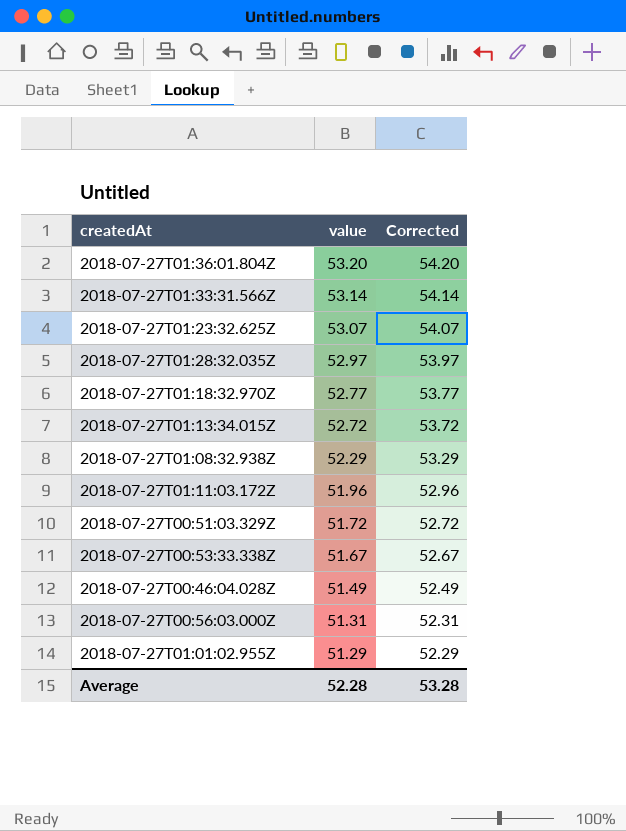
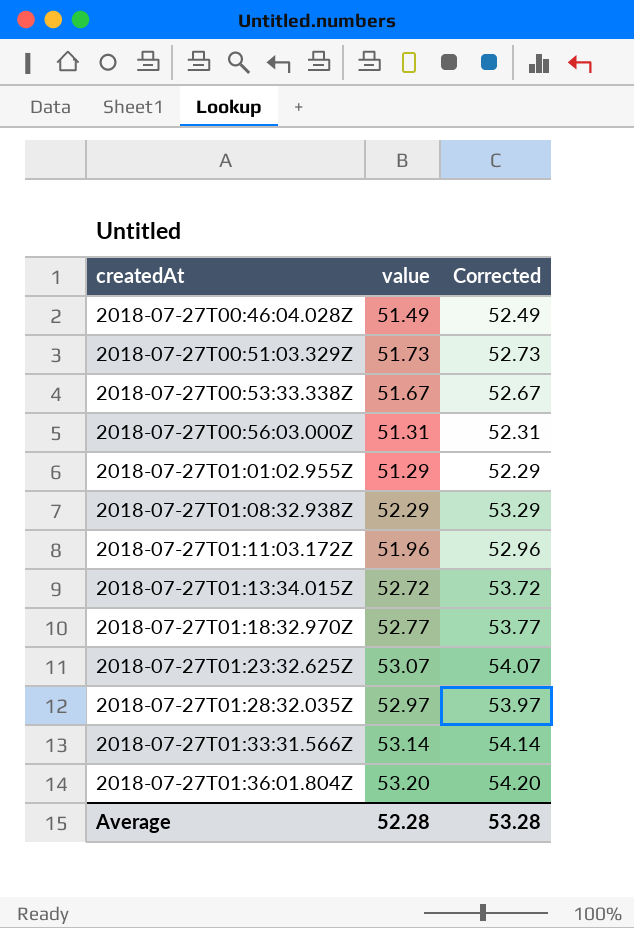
row order: value descending -> createdAt ascending
2018-07-27T00:51:03.329Z | value: 51.72 -> 51.73
2018-07-27T00:51:03.329Z | Corrected: 52.72 -> 52.73

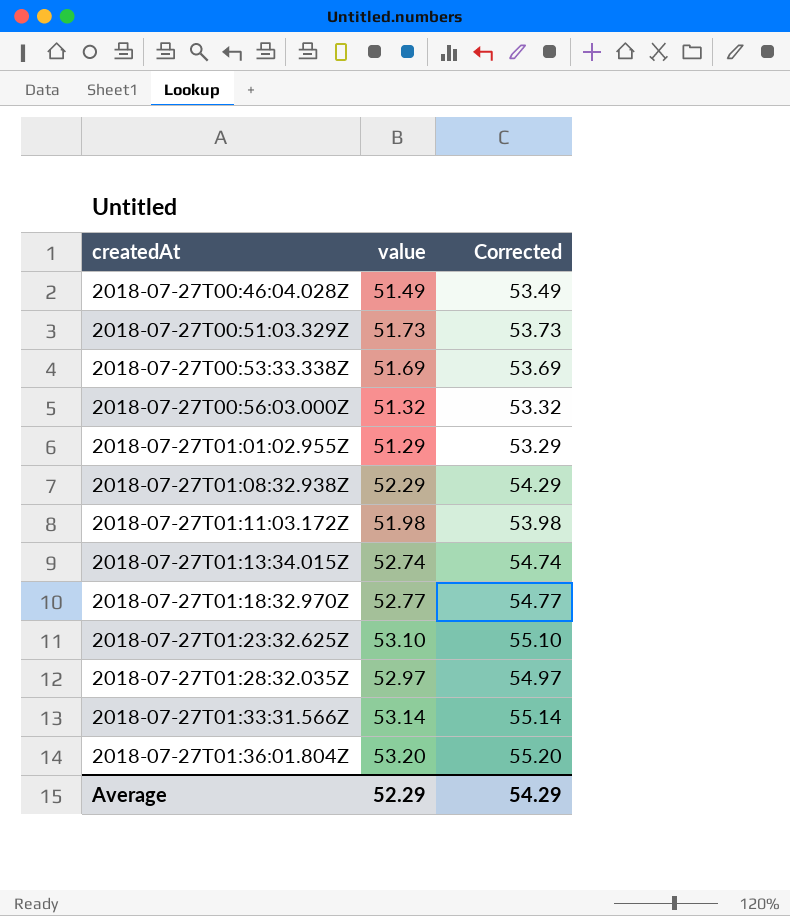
column Corrected | formula: [value] + 1 -> [value] + 2
2018-07-27T00:53:33.338Z | value: 51.67 -> 51.69
2018-07-27T00:56:03.000Z | value: 51.31 -> 51.32
2018-07-27T01:11:03.172Z | value: 51.96 -> 51.98
2018-07-27T01:13:34.015Z | value: 52.72 -> 52.74
2018-07-27T01:23:32.625Z | value: 53.07 -> 53.10
Average | value: 52.28 -> 52.29
Average | Corrected: 53.28 -> 54.29

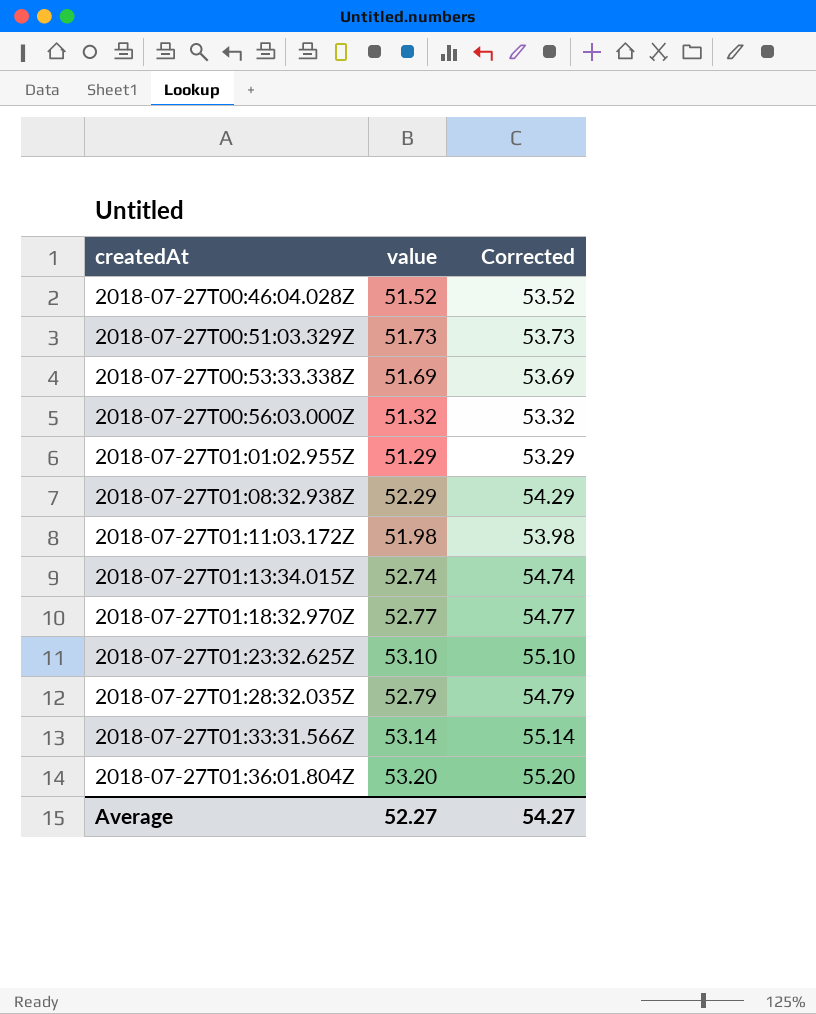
2018-07-27T00:46:04.028Z | value: 51.49 -> 51.52
2018-07-27T00:46:04.028Z | Corrected: 53.49 -> 53.52
2018-07-27T01:28:32.035Z | value: 52.97 -> 52.79
2018-07-27T01:28:32.035Z | Corrected: 54.97 -> 54.79
Average | value: 52.29 -> 52.27
Average | Corrected: 54.29 -> 54.27

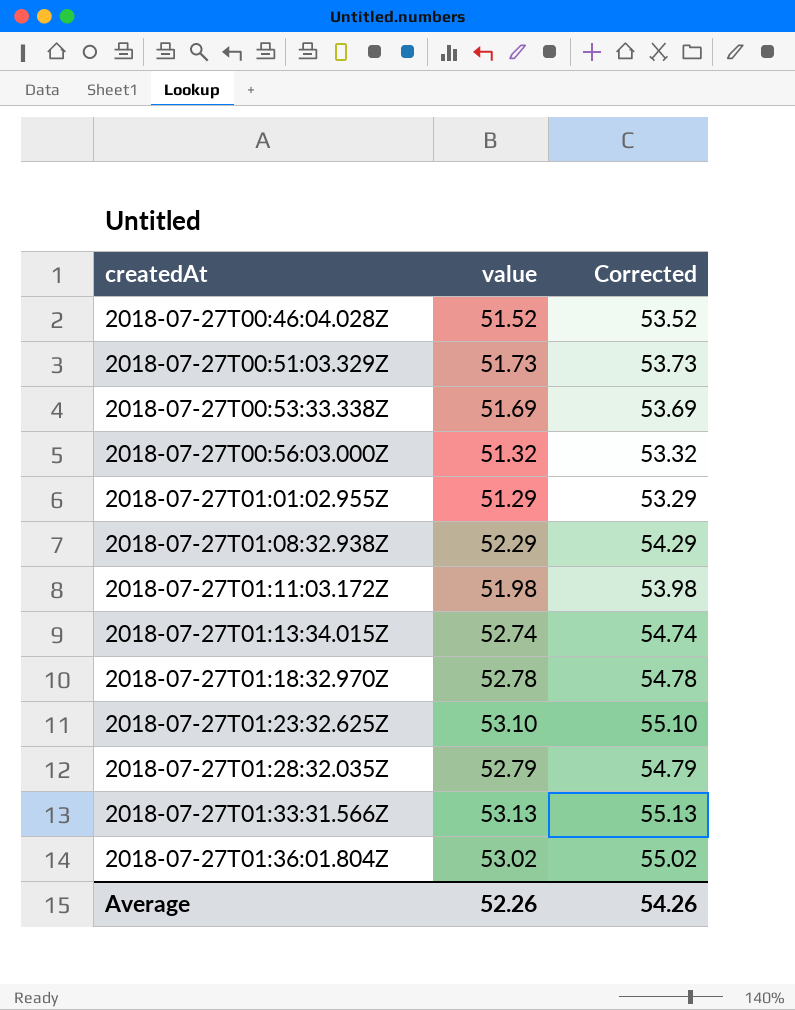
2018-07-27T01:18:32.970Z | value: 52.77 -> 52.78
2018-07-27T01:18:32.970Z | Corrected: 54.77 -> 54.78
2018-07-27T01:33:31.566Z | value: 53.14 -> 53.13
2018-07-27T01:33:31.566Z | Corrected: 55.14 -> 55.13
2018-07-27T01:36:01.804Z | value: 53.20 -> 53.02
2018-07-27T01:36:01.804Z | Corrected: 55.20 -> 55.02
Average | value: 52.27 -> 52.26
Average | Corrected: 54.27 -> 54.26

